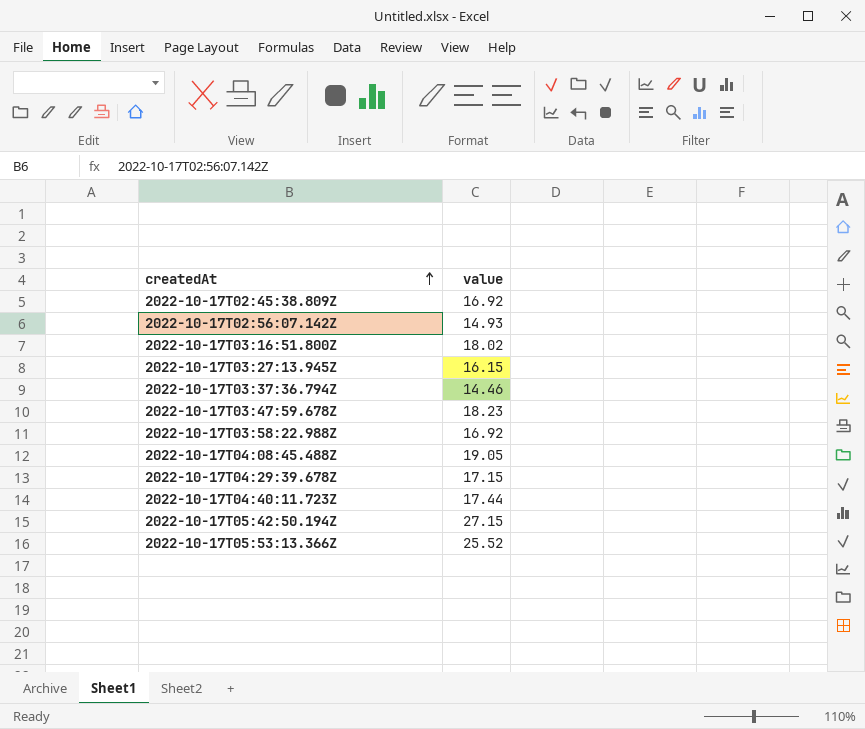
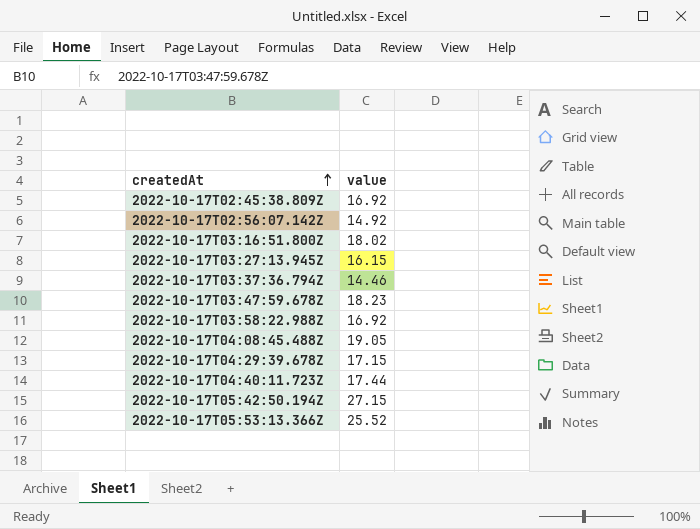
2022-10-17T02:56:07.142Z | value: 14.93 -> 14.92

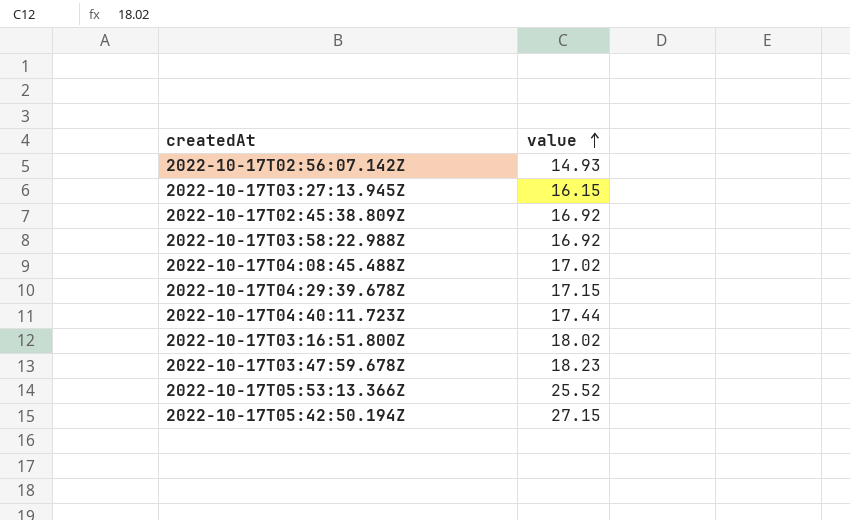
row order: createdAt ascending -> value ascending
row 2022-10-17T03:37:36.794Z: 14.46 -> none
2022-10-17T02:56:07.142Z | value: 14.92 -> 14.93
2022-10-17T04:08:45.488Z | value: 19.05 -> 17.02

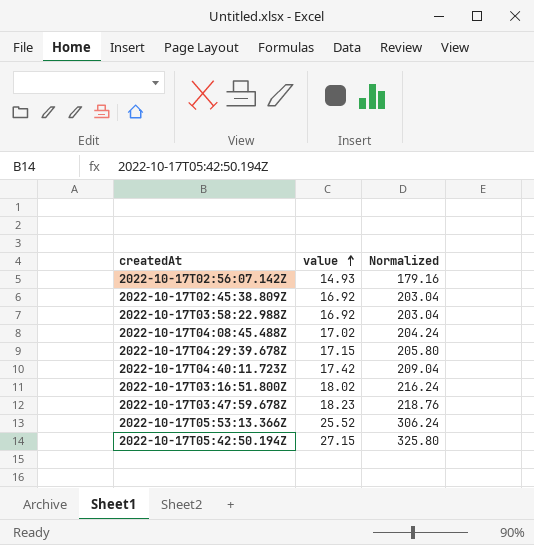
column Normalized | formula: none -> [value] * 12
row 2022-10-17T03:27:13.945Z: 16.15 -> none
2022-10-17T04:40:11.723Z | value: 17.44 -> 17.42

